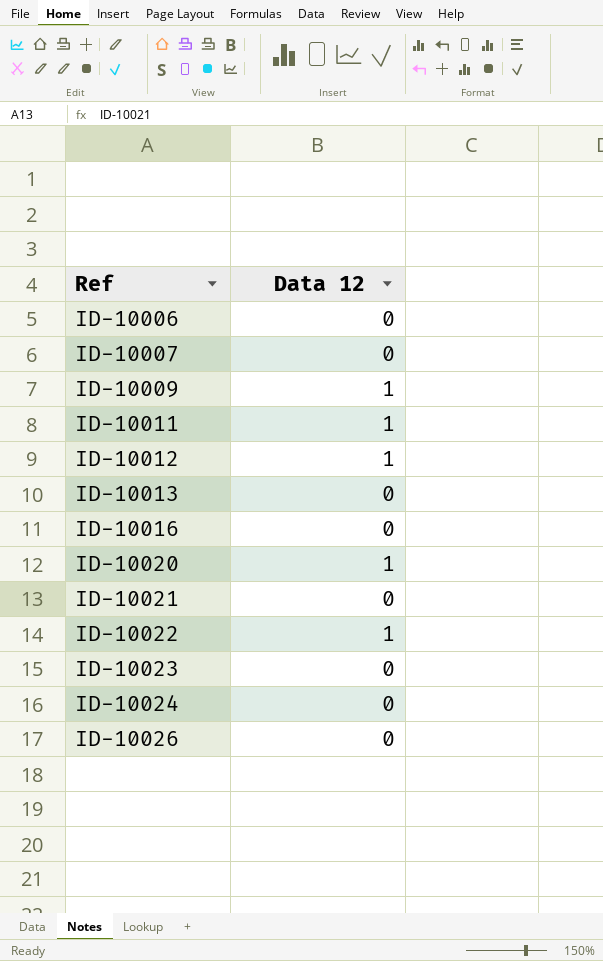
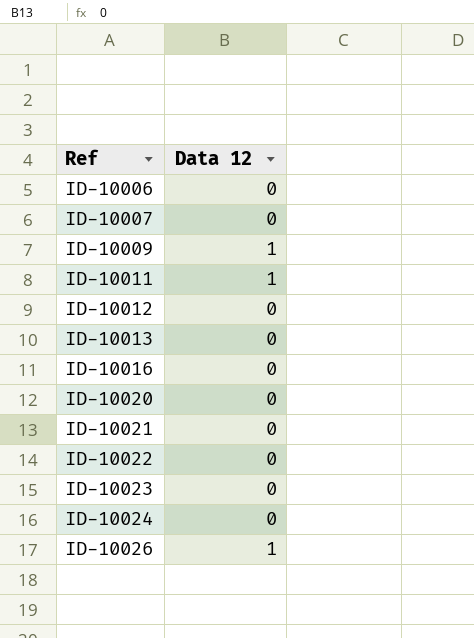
ID-10012 | Data 12: 1 -> 0
ID-10020 | Data 12: 1 -> 0
ID-10022 | Data 12: 1 -> 0
ID-10026 | Data 12: 0 -> 1

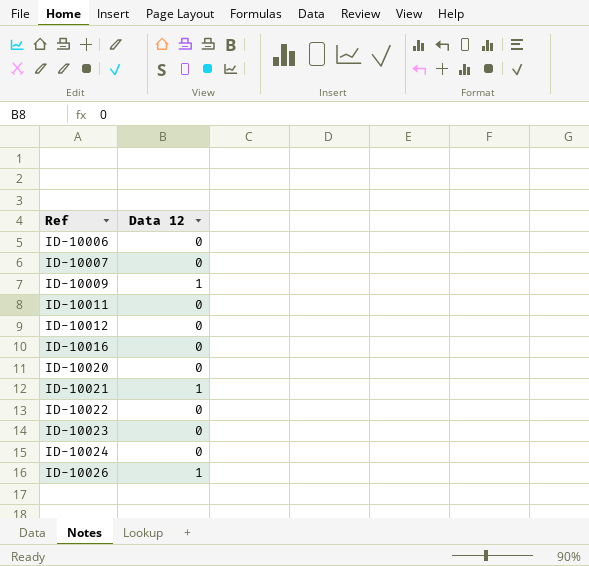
row ID-10013: 0 -> none
ID-10011 | Data 12: 1 -> 0
ID-10021 | Data 12: 0 -> 1

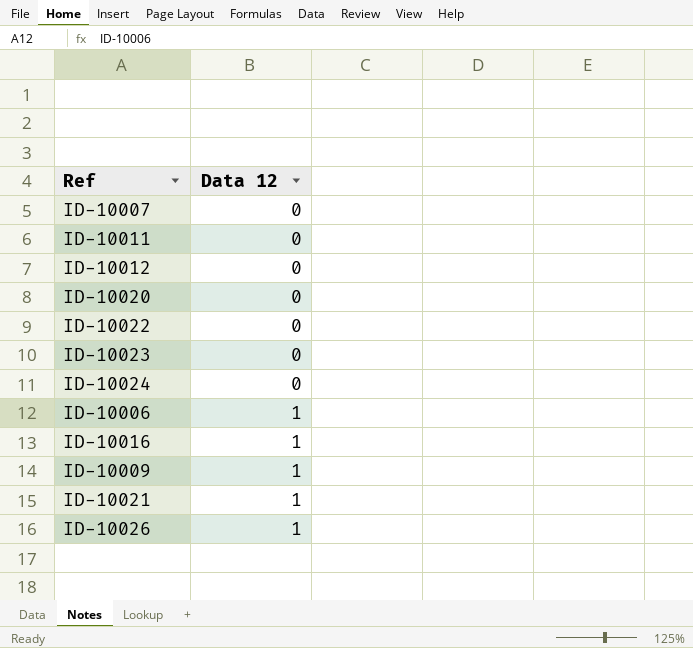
row order: Ref ascending -> Data 12 ascending
ID-10006 | Data 12: 0 -> 1
ID-10016 | Data 12: 0 -> 1

